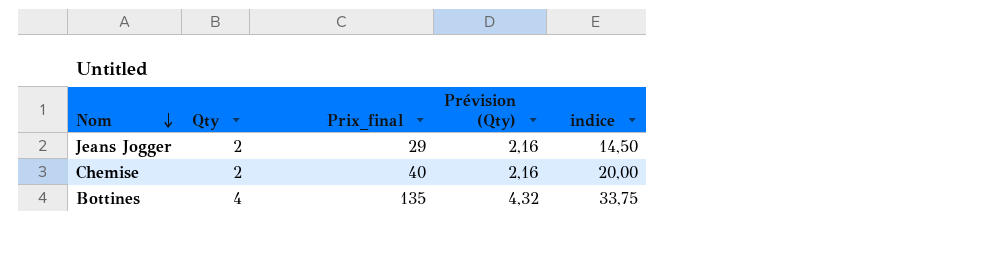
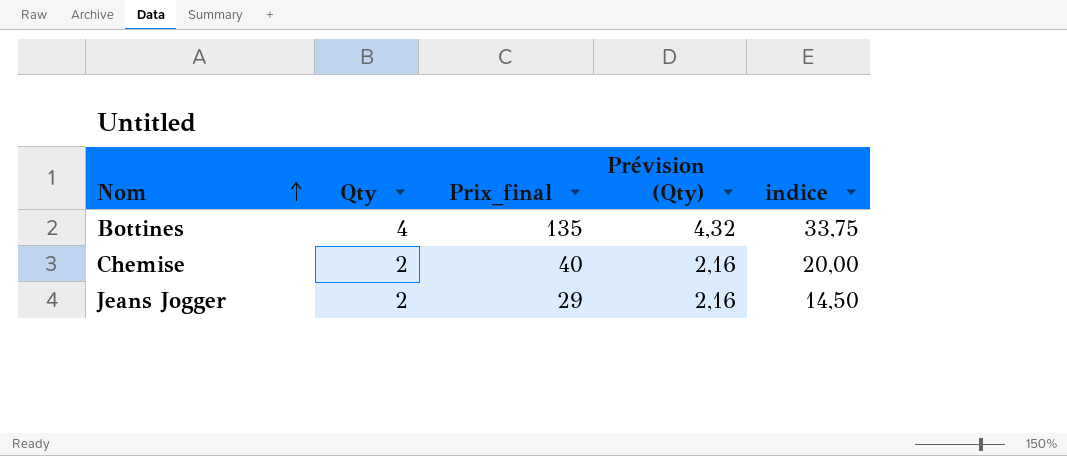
row order: Nom descending -> Nom ascending

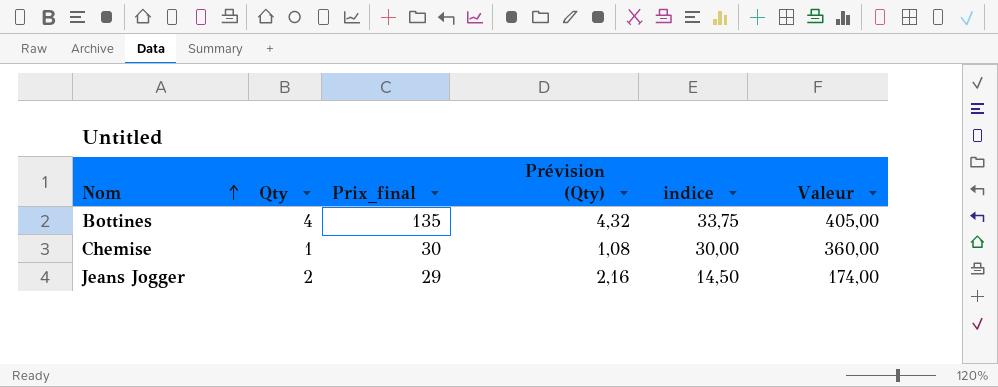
column Valeur | formula: none -> [indice] * 12
Chemise | Qty: 2 -> 1
Chemise | Prix_final: 40 -> 30
Chemise | Prévision (Qty): 2,16 -> 1,08
Chemise | indice: 20,00 -> 30,00

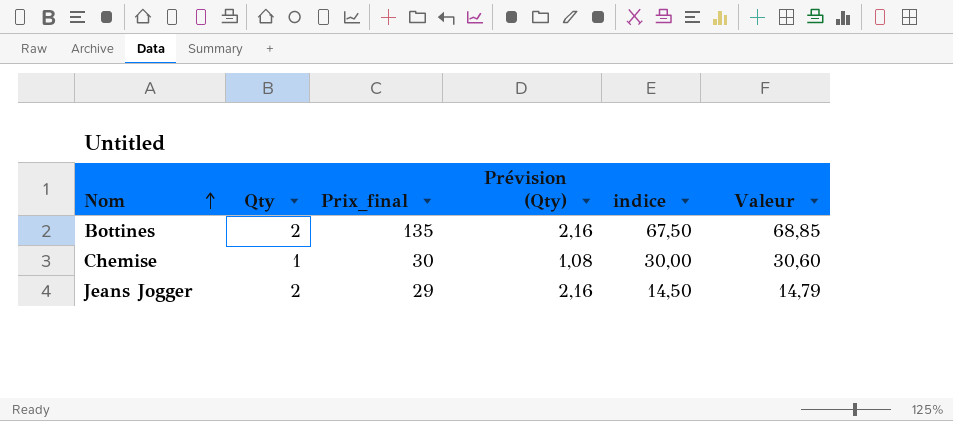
column Valeur | formula: [indice] * 12 -> [indice] * 1,02
Bottines | Qty: 4 -> 2
Bottines | Prévision (Qty): 4,32 -> 2,16
Bottines | indice: 33,75 -> 67,50

